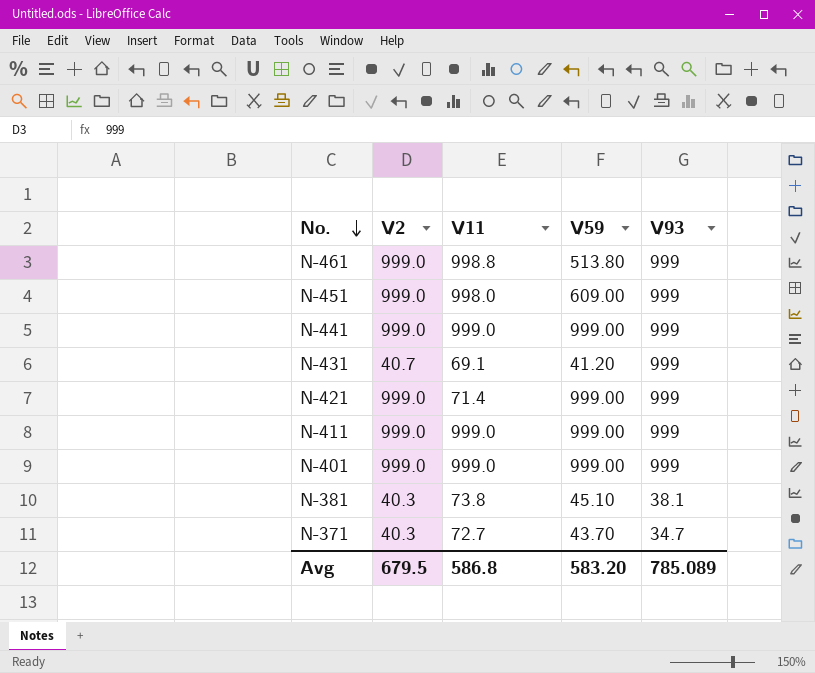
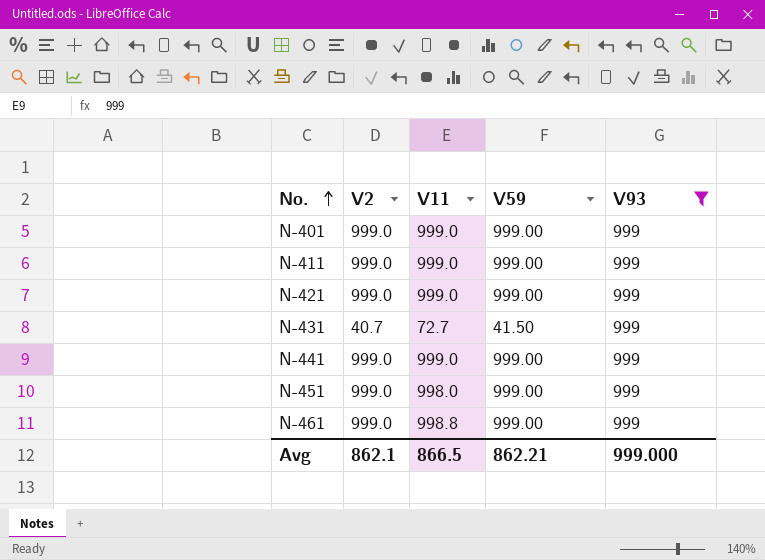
filter: none -> V93 = 999
row order: No. descending -> No. ascending
N-421 | V11: 71.4 -> 999.0
N-431 | V11: 69.1 -> 72.7
N-431 | V59: 41.20 -> 41.50
N-451 | V59: 609.00 -> 999.00
N-461 | V59: 513.80 -> 999.00
Avg | V2: 679.5 -> 862.1
Avg | V11: 586.8 -> 866.5
Avg | V59: 583.20 -> 862.21
Avg | V93: 785.089 -> 999.000

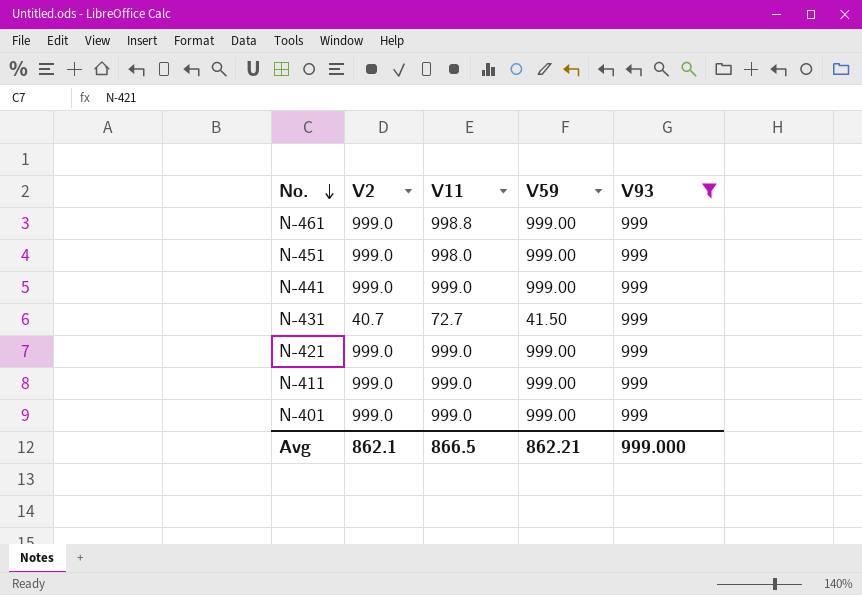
row order: No. ascending -> No. descending

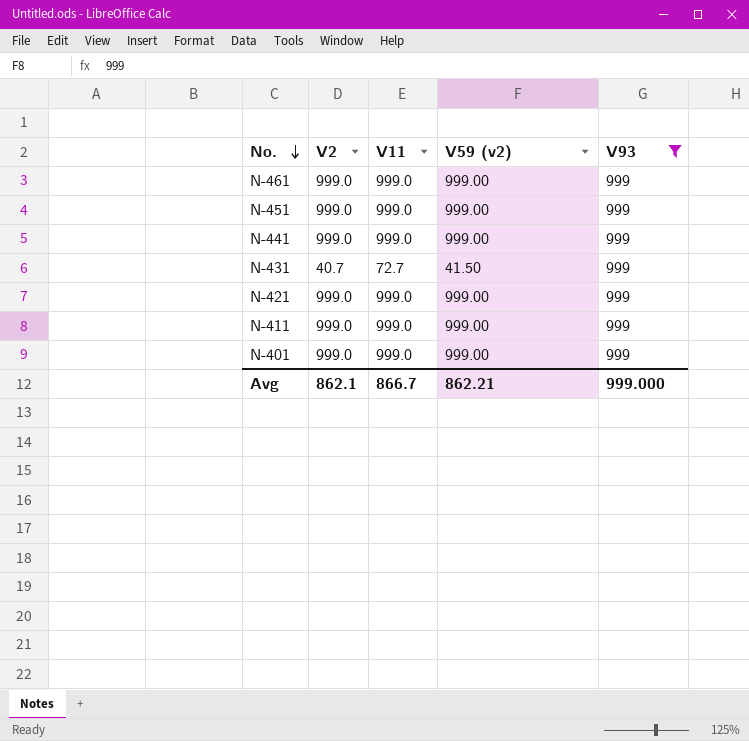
column name: V59 -> V59 (v2)
N-461 | V11: 998.8 -> 999.0
N-451 | V11: 998.0 -> 999.0
Avg | V11: 866.5 -> 866.7

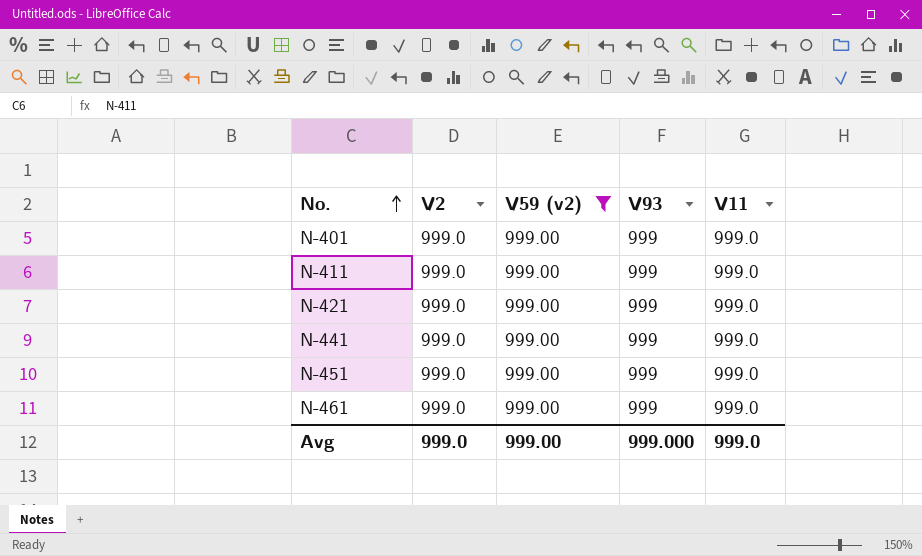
filter: V93 = 999 -> V59 (v2) = 999.00
row order: No. descending -> No. ascending
column V11 | position: 3 -> 5
Avg | V2: 862.1 -> 999.0
Avg | V59 (v2): 862.21 -> 999.00
Avg | V11: 866.7 -> 999.0

